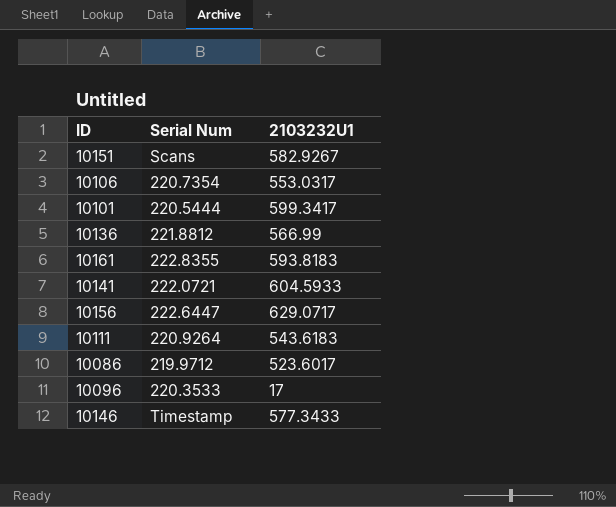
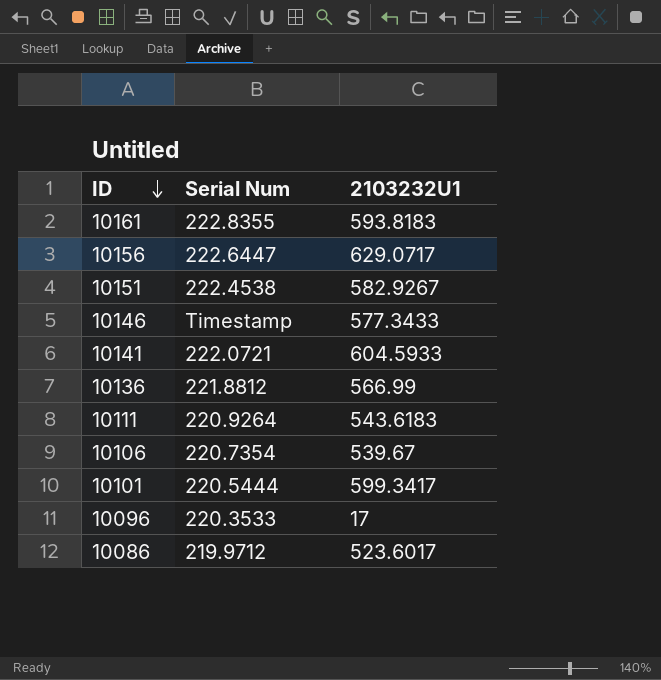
row order: none -> ID descending
10151 | Serial Num: Scans -> 222.4538
10106 | 2103232U1: 553.0317 -> 539.67

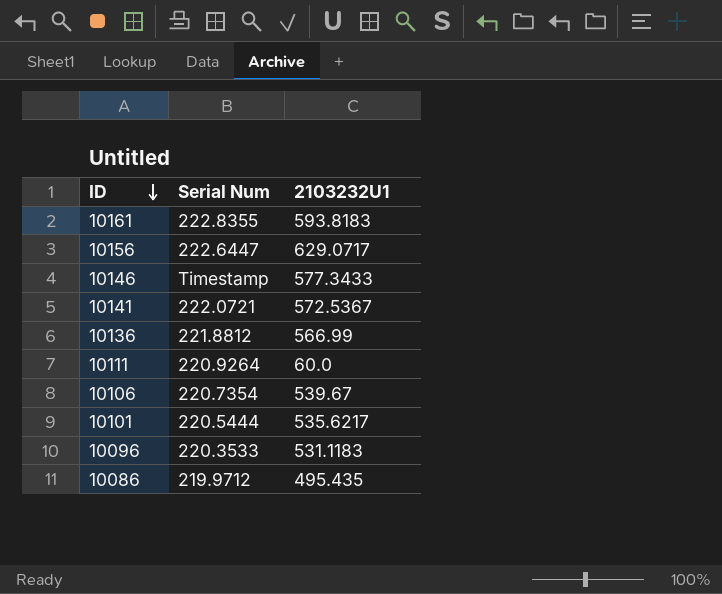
row 10151: 222.4538 | 582.9267 -> none
10141 | 2103232U1: 604.5933 -> 572.5367
10111 | 2103232U1: 543.6183 -> 60.0
10101 | 2103232U1: 599.3417 -> 535.6217
10096 | 2103232U1: 17 -> 531.1183
10086 | 2103232U1: 523.6017 -> 495.435

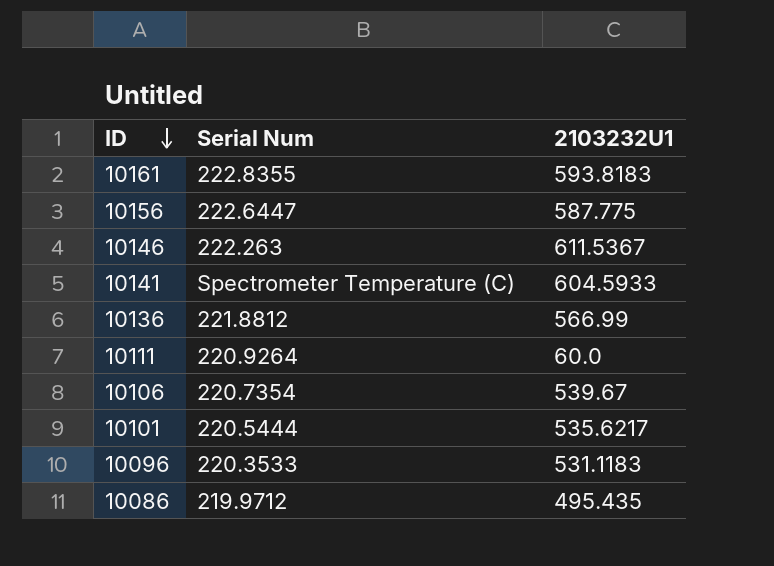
10156 | 2103232U1: 629.0717 -> 587.775
10146 | Serial Num: Timestamp -> 222.263
10146 | 2103232U1: 577.3433 -> 611.5367
10141 | Serial Num: 222.0721 -> Spectrometer Temperature (C)
10141 | 2103232U1: 572.5367 -> 604.5933

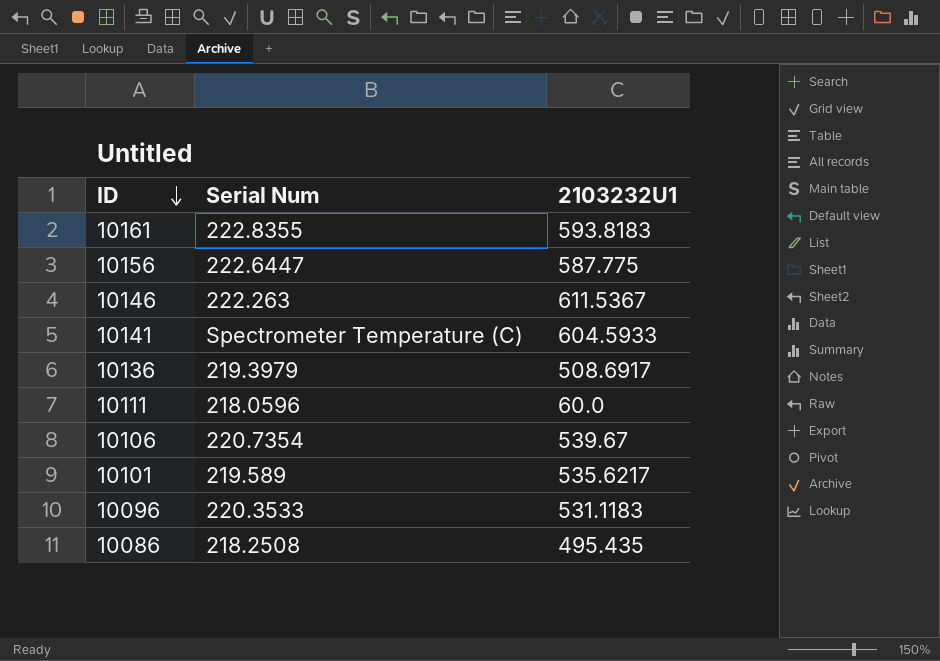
10136 | Serial Num: 221.8812 -> 219.3979
10136 | 2103232U1: 566.99 -> 508.6917
10111 | Serial Num: 220.9264 -> 218.0596
10101 | Serial Num: 220.5444 -> 219.589
10086 | Serial Num: 219.9712 -> 218.2508

